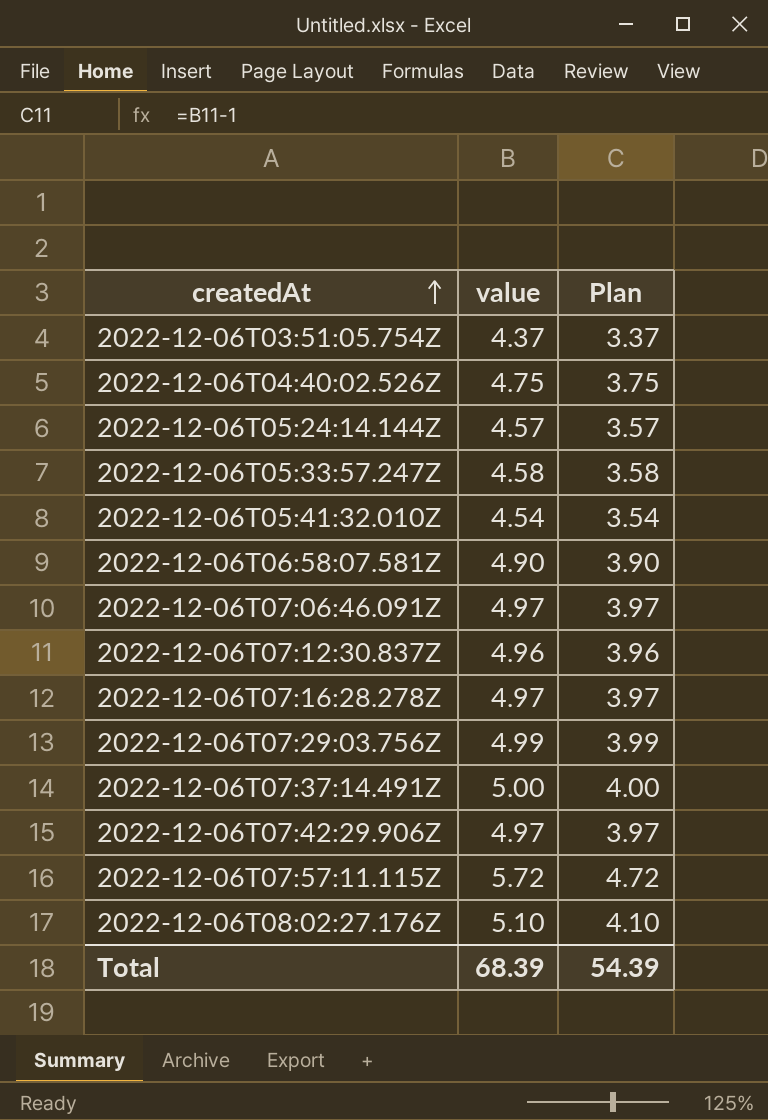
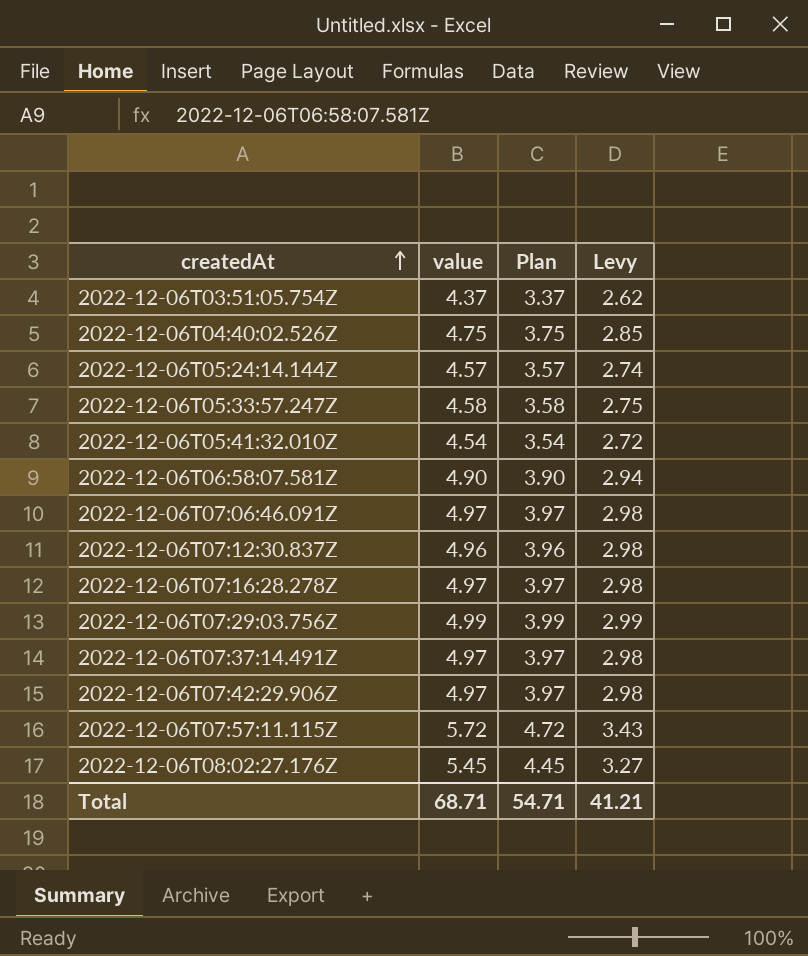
column Levy | formula: none -> [value] * 0.6
2022-12-06T07:37:14.491Z | value: 5.00 -> 4.97
2022-12-06T07:37:14.491Z | Plan: 4.00 -> 3.97
2022-12-06T08:02:27.176Z | value: 5.10 -> 5.45
2022-12-06T08:02:27.176Z | Plan: 4.10 -> 4.45
Total | value: 68.39 -> 68.71
Total | Plan: 54.39 -> 54.71

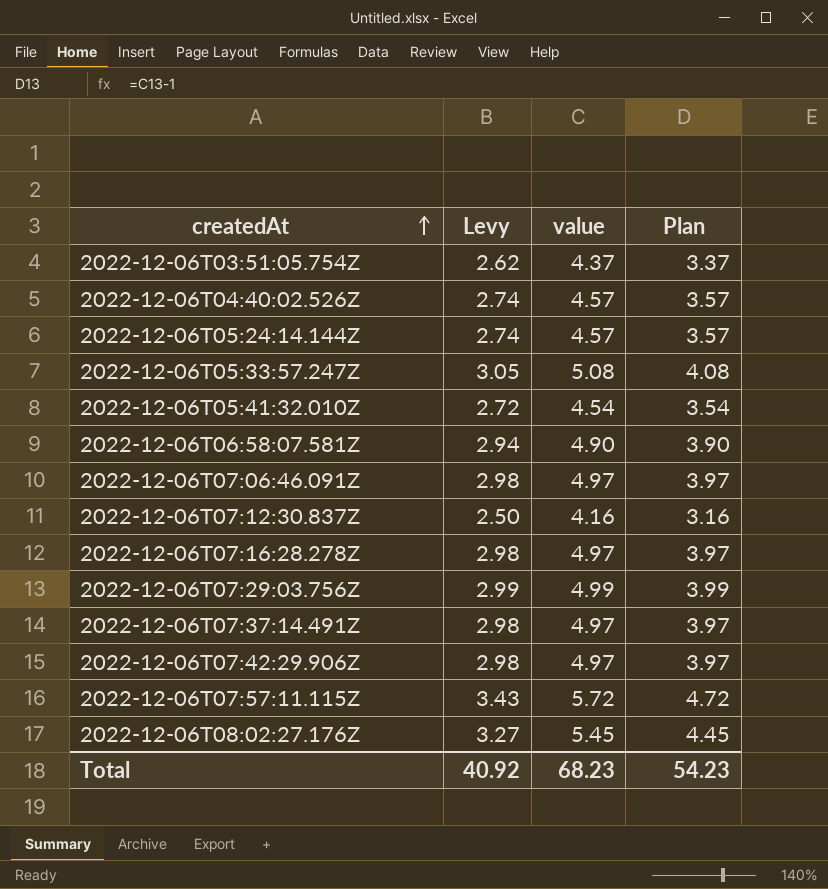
column Levy | position: 4 -> 2
2022-12-06T04:40:02.526Z | Levy: 2.85 -> 2.74
2022-12-06T04:40:02.526Z | value: 4.75 -> 4.57
2022-12-06T04:40:02.526Z | Plan: 3.75 -> 3.57
2022-12-06T05:33:57.247Z | Levy: 2.75 -> 3.05
2022-12-06T05:33:57.247Z | value: 4.58 -> 5.08
2022-12-06T05:33:57.247Z | Plan: 3.58 -> 4.08
2022-12-06T07:12:30.837Z | Levy: 2.98 -> 2.50
2022-12-06T07:12:30.837Z | value: 4.96 -> 4.16
2022-12-06T07:12:30.837Z | Plan: 3.96 -> 3.16
Total | Levy: 41.21 -> 40.92
Total | value: 68.71 -> 68.23
Total | Plan: 54.71 -> 54.23

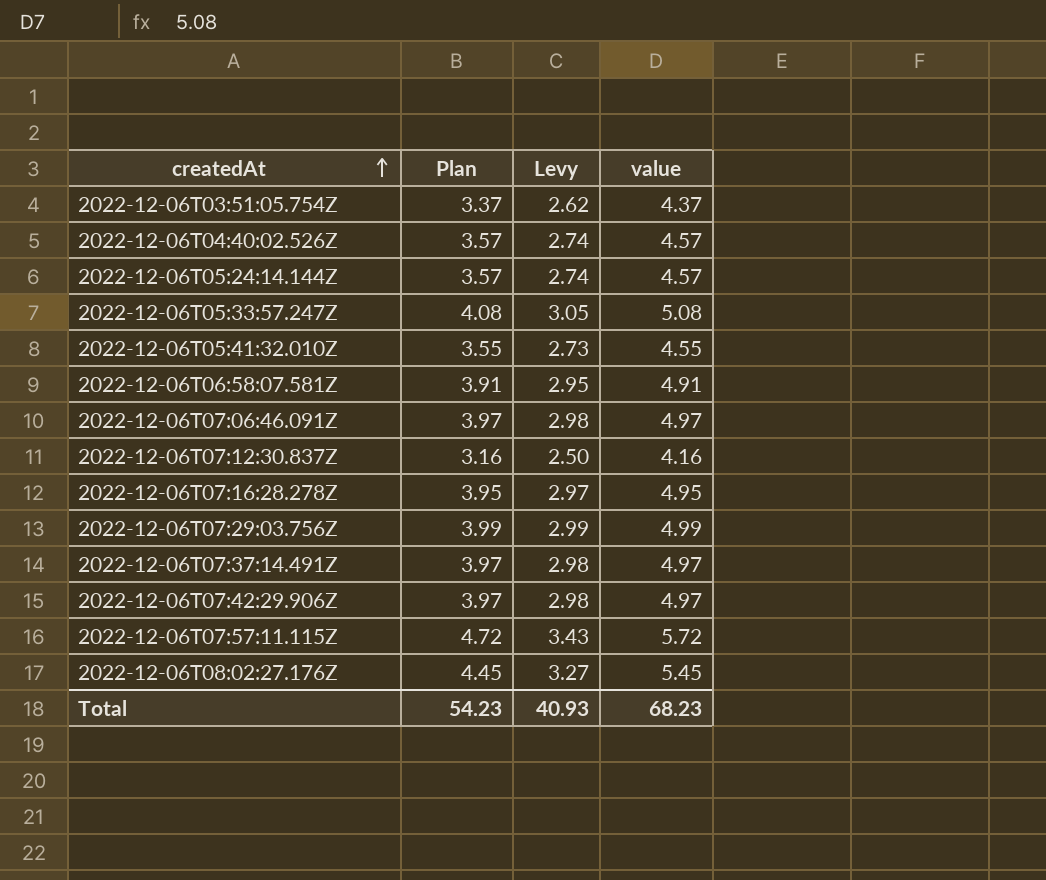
column Plan | position: 4 -> 2
2022-12-06T05:41:32.010Z | Plan: 3.54 -> 3.55
2022-12-06T05:41:32.010Z | Levy: 2.72 -> 2.73
2022-12-06T05:41:32.010Z | value: 4.54 -> 4.55
2022-12-06T06:58:07.581Z | Plan: 3.90 -> 3.91
2022-12-06T06:58:07.581Z | Levy: 2.94 -> 2.95
2022-12-06T06:58:07.581Z | value: 4.90 -> 4.91
2022-12-06T07:16:28.278Z | Plan: 3.97 -> 3.95
2022-12-06T07:16:28.278Z | Levy: 2.98 -> 2.97
2022-12-06T07:16:28.278Z | value: 4.97 -> 4.95
Total | Levy: 40.92 -> 40.93

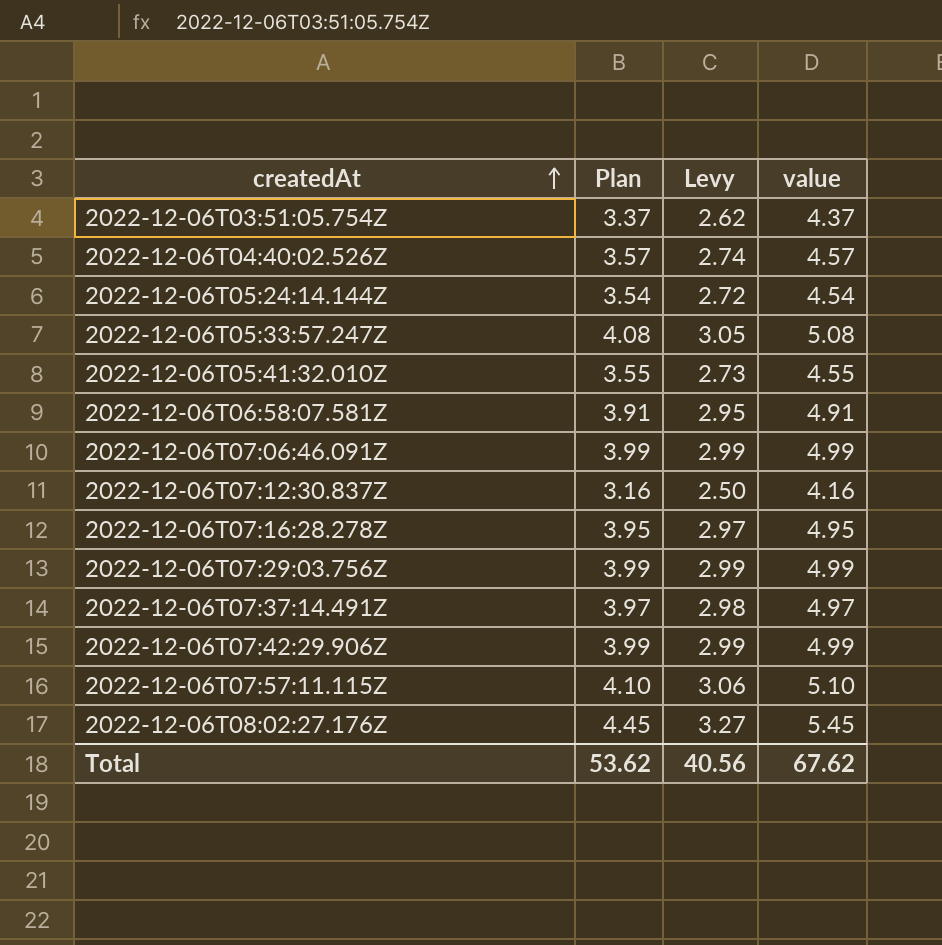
2022-12-06T05:24:14.144Z | Plan: 3.57 -> 3.54
2022-12-06T05:24:14.144Z | Levy: 2.74 -> 2.72
2022-12-06T05:24:14.144Z | value: 4.57 -> 4.54
2022-12-06T07:06:46.091Z | Plan: 3.97 -> 3.99
2022-12-06T07:06:46.091Z | Levy: 2.98 -> 2.99
2022-12-06T07:06:46.091Z | value: 4.97 -> 4.99
2022-12-06T07:42:29.906Z | Plan: 3.97 -> 3.99
2022-12-06T07:42:29.906Z | Levy: 2.98 -> 2.99
2022-12-06T07:42:29.906Z | value: 4.97 -> 4.99
2022-12-06T07:57:11.115Z | Plan: 4.72 -> 4.10
2022-12-06T07:57:11.115Z | Levy: 3.43 -> 3.06
2022-12-06T07:57:11.115Z | value: 5.72 -> 5.10
Total | Plan: 54.23 -> 53.62
Total | Levy: 40.93 -> 40.56
Total | value: 68.23 -> 67.62

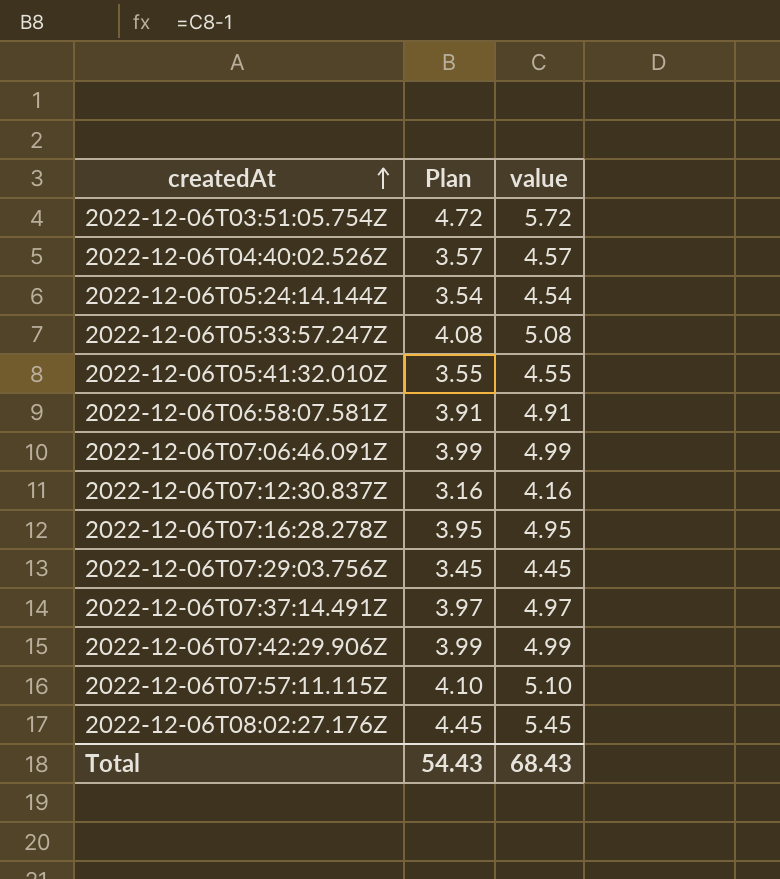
column Levy | formula: [value] * 0.6 -> none
2022-12-06T03:51:05.754Z | Plan: 3.37 -> 4.72
2022-12-06T03:51:05.754Z | value: 4.37 -> 5.72
2022-12-06T07:29:03.756Z | Plan: 3.99 -> 3.45
2022-12-06T07:29:03.756Z | value: 4.99 -> 4.45
Total | Plan: 53.62 -> 54.43
Total | value: 67.62 -> 68.43

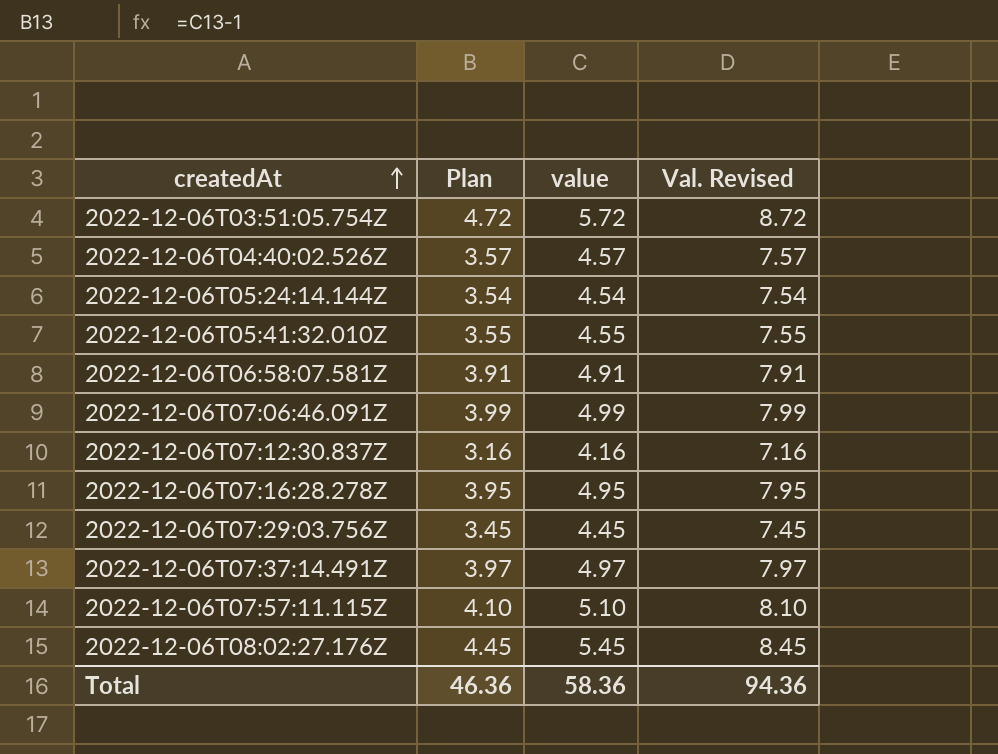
column Val. Revised | formula: none -> [value] + 3
row 2022-12-06T05:33:57.247Z: 4.08 | 5.08 -> none
row 2022-12-06T07:42:29.906Z: 3.99 | 4.99 -> none
Total | Plan: 54.43 -> 46.36
Total | value: 68.43 -> 58.36

